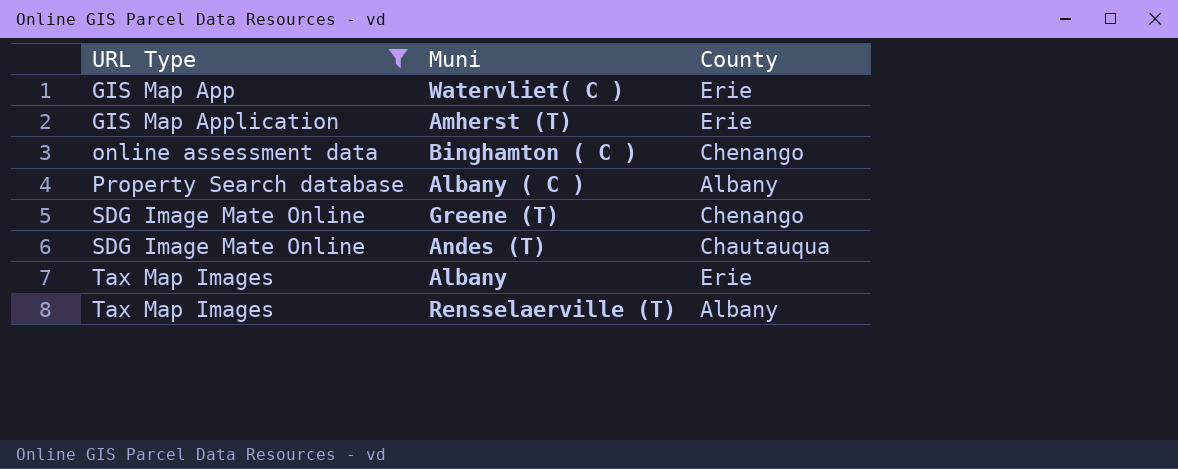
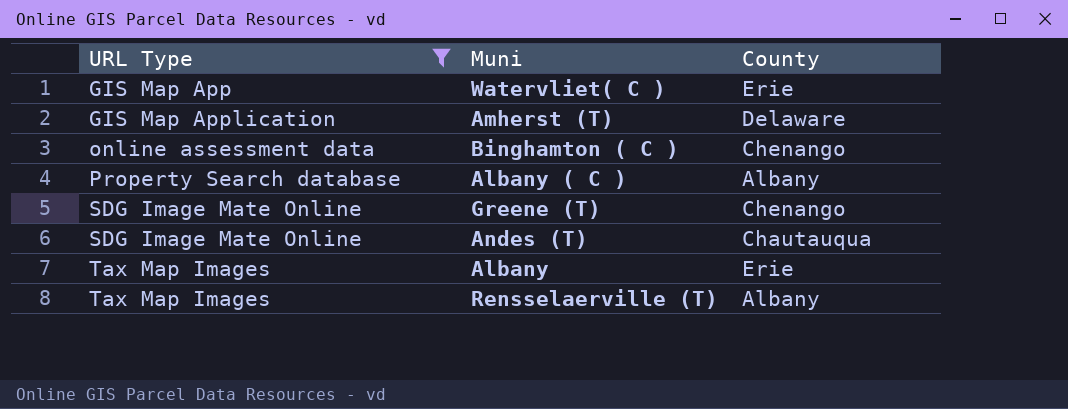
Amherst (T) | County: Erie -> Delaware

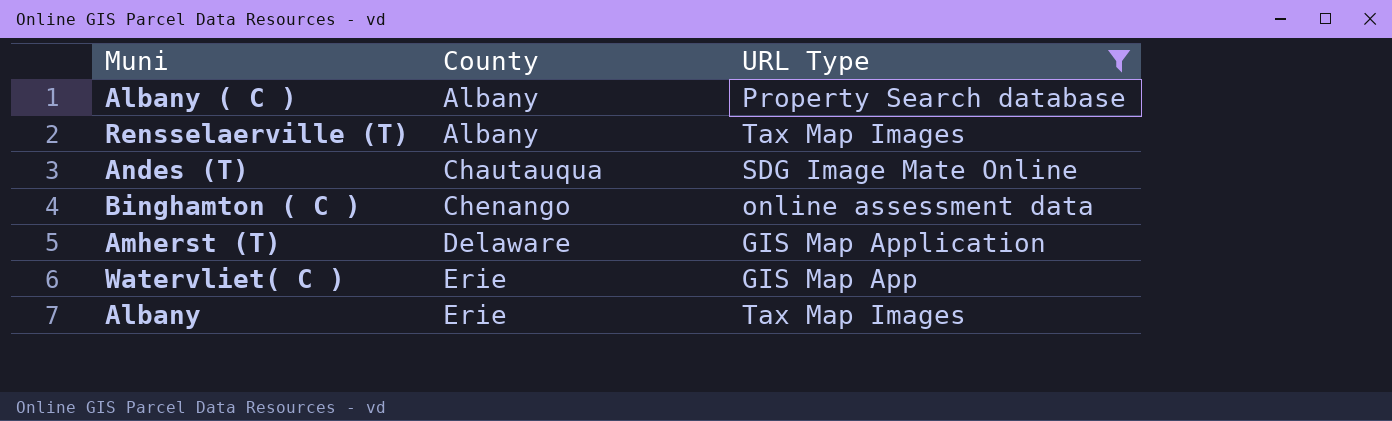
row order: URL Type ascending -> County ascending
column URL Type | position: 1 -> 3
row Greene (T): SDG Image Mate Online | Chenango -> none

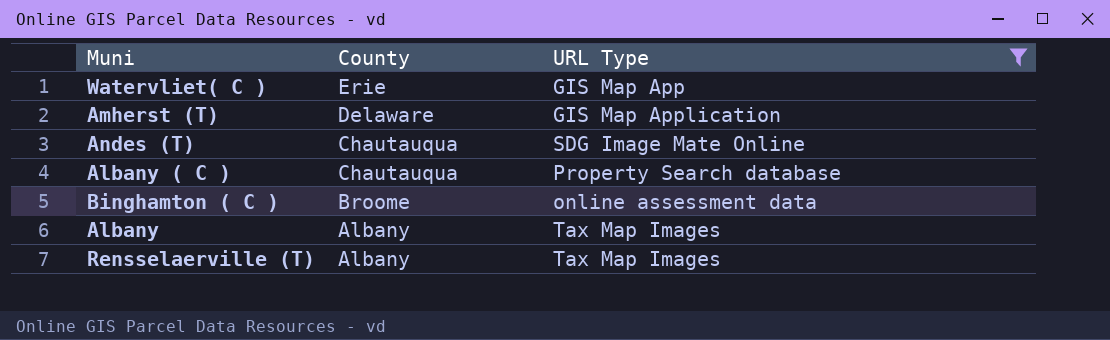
row order: County ascending -> County descending
Albany ( C ) | County: Albany -> Chautauqua
Binghamton ( C ) | County: Chenango -> Broome
Albany | County: Erie -> Albany

